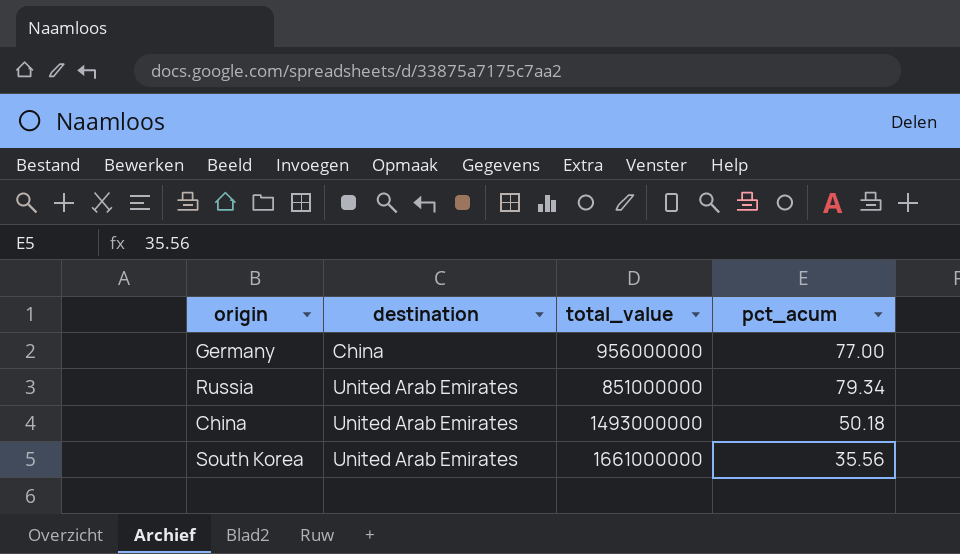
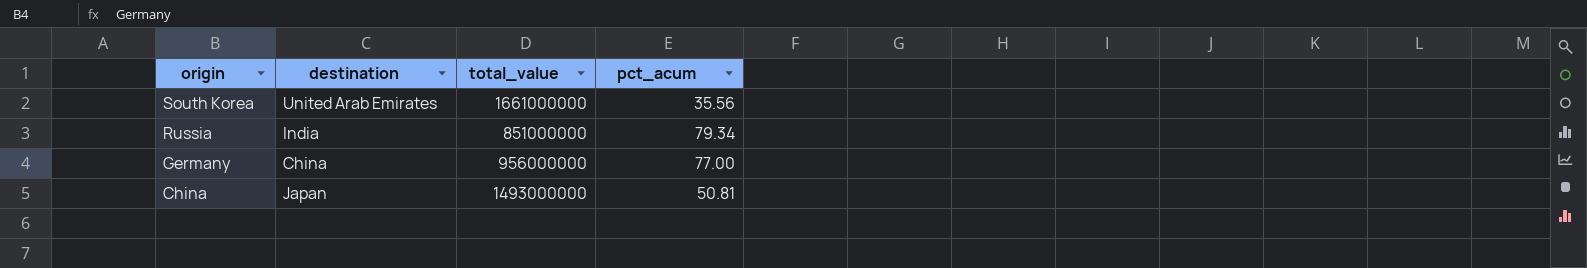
row order: destination ascending -> origin descending
Russia | destination: United Arab Emirates -> India
China | destination: United Arab Emirates -> Japan
China | pct_acum: 50.18 -> 50.81

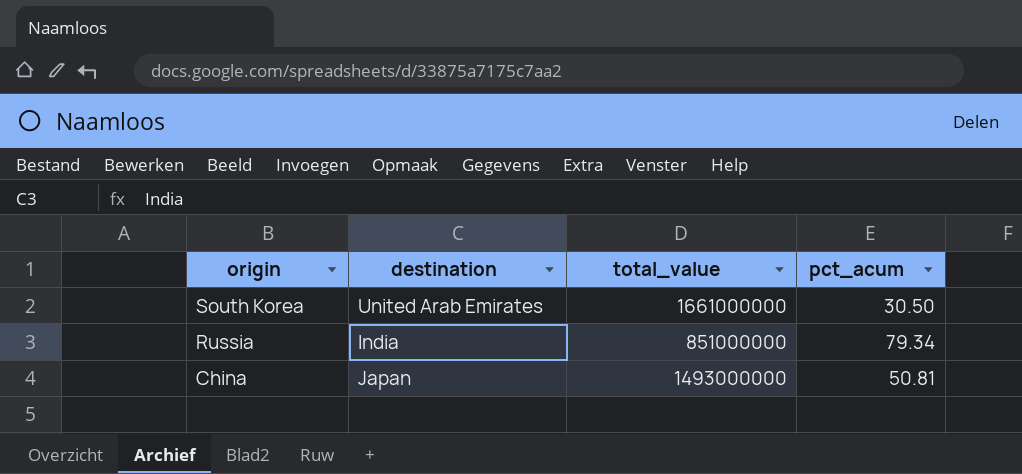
row Germany: China | 956000000 | 77.00 -> none
South Korea | pct_acum: 35.56 -> 30.50

